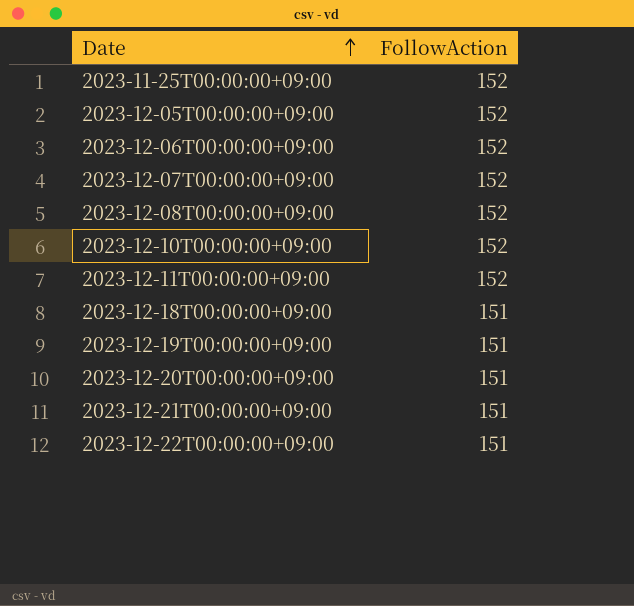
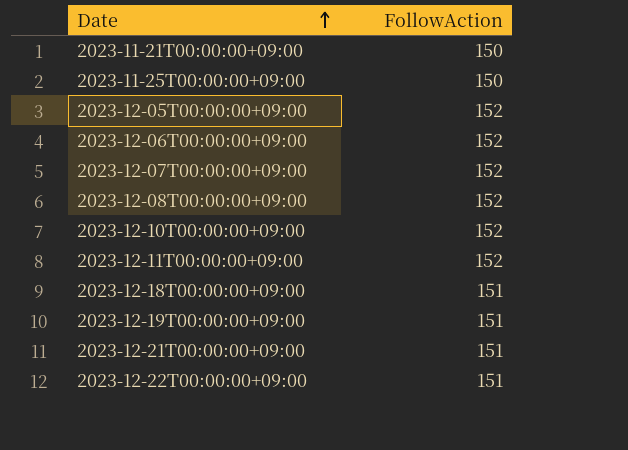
row 2023-12-20T00:00:00+09:00: 151 -> none
row 2023-11-21T00:00:00+09:00: none -> 150
2023-11-25T00:00:00+09:00 | FollowAction: 152 -> 150

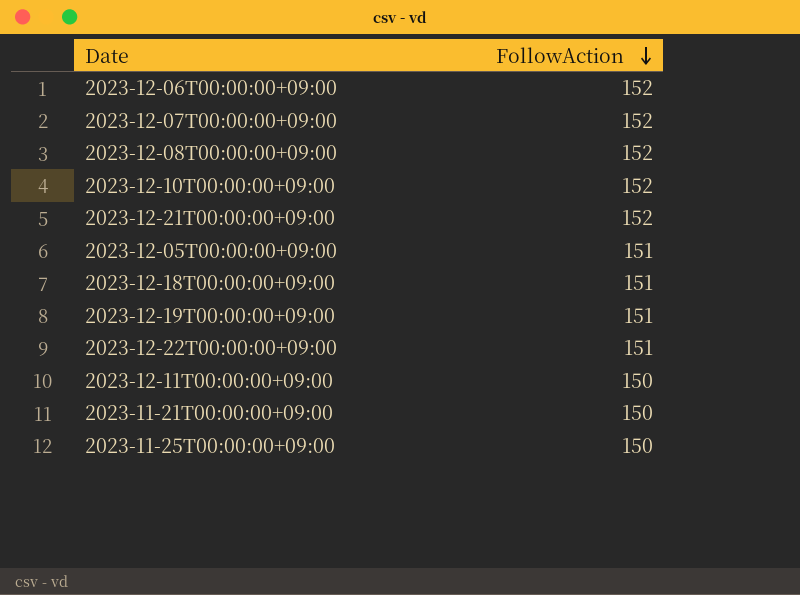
row order: Date ascending -> FollowAction descending
2023-12-21T00:00:00+09:00 | FollowAction: 151 -> 152
2023-12-05T00:00:00+09:00 | FollowAction: 152 -> 151
2023-12-11T00:00:00+09:00 | FollowAction: 152 -> 150

